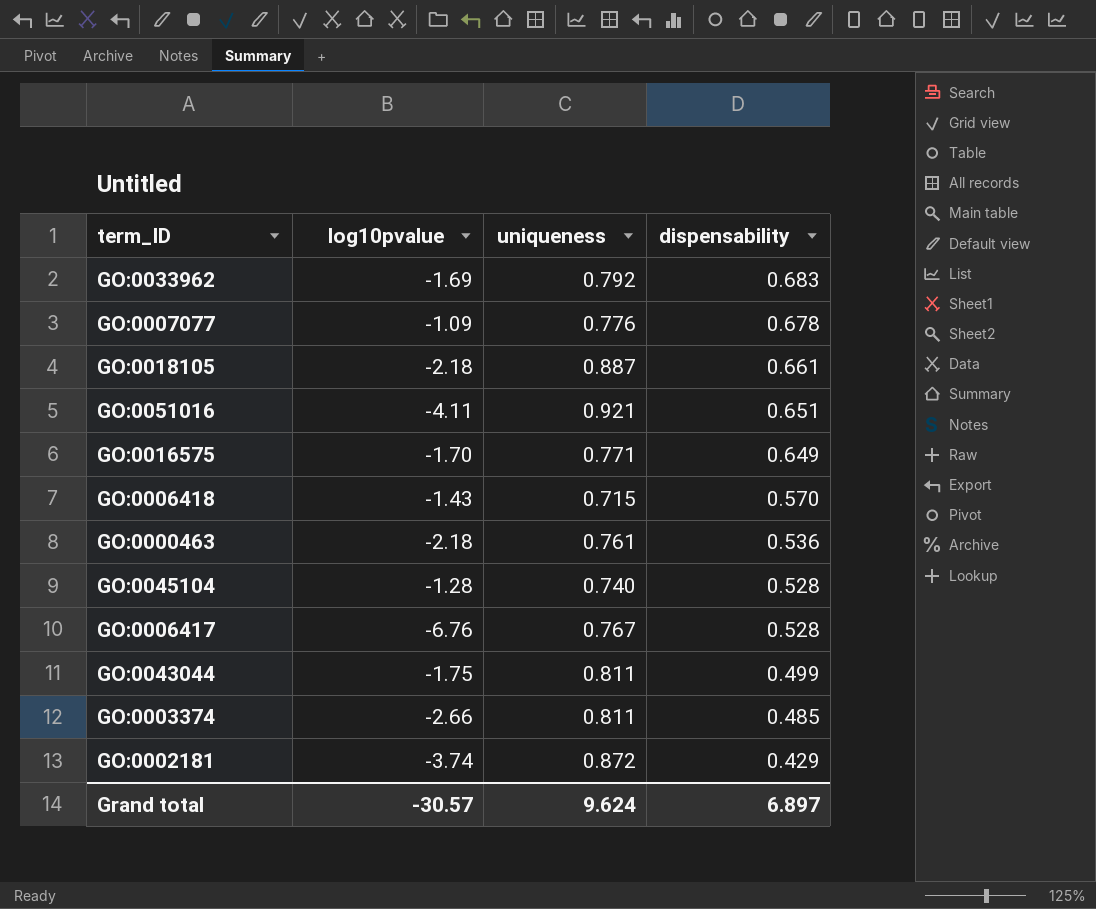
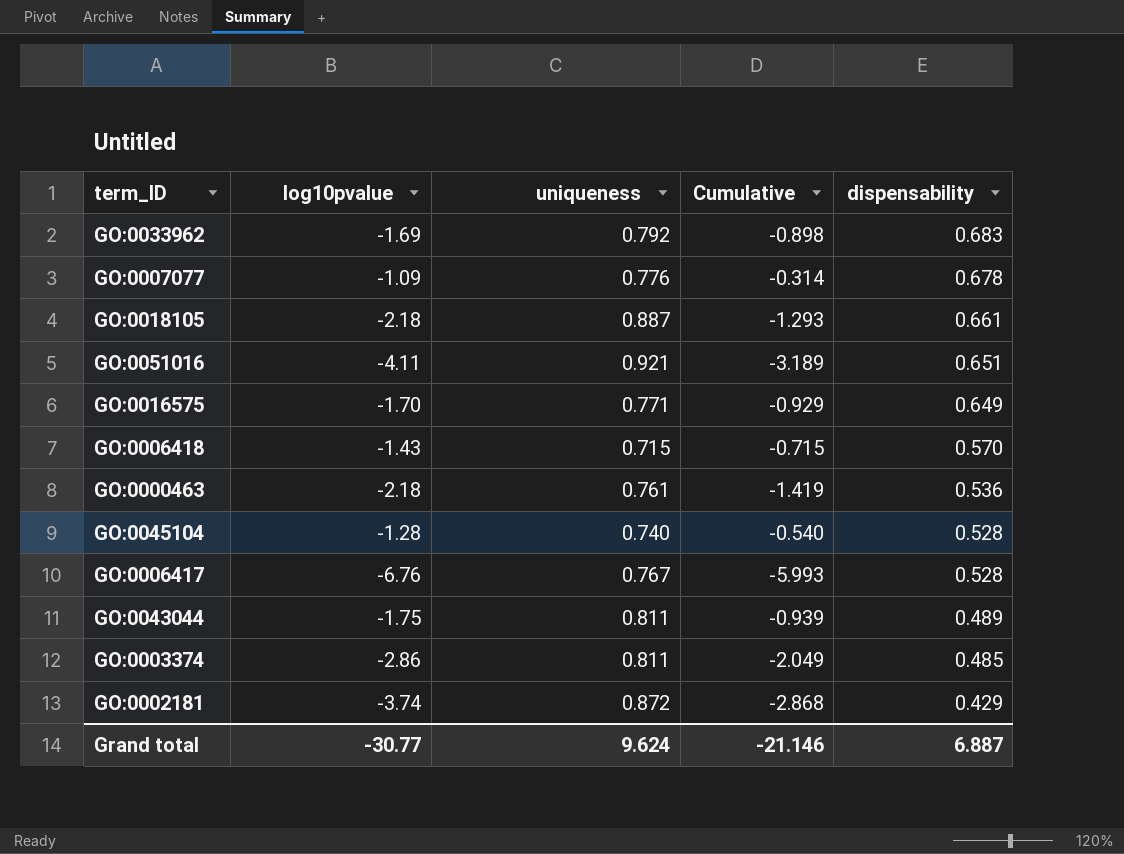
column Cumulative | formula: none -> [log10pvalue] + [uniqueness]
GO:0043044 | dispensability: 0.499 -> 0.489
GO:0003374 | log10pvalue: -2.66 -> -2.86
Grand total | log10pvalue: -30.57 -> -30.77
Grand total | dispensability: 6.897 -> 6.887

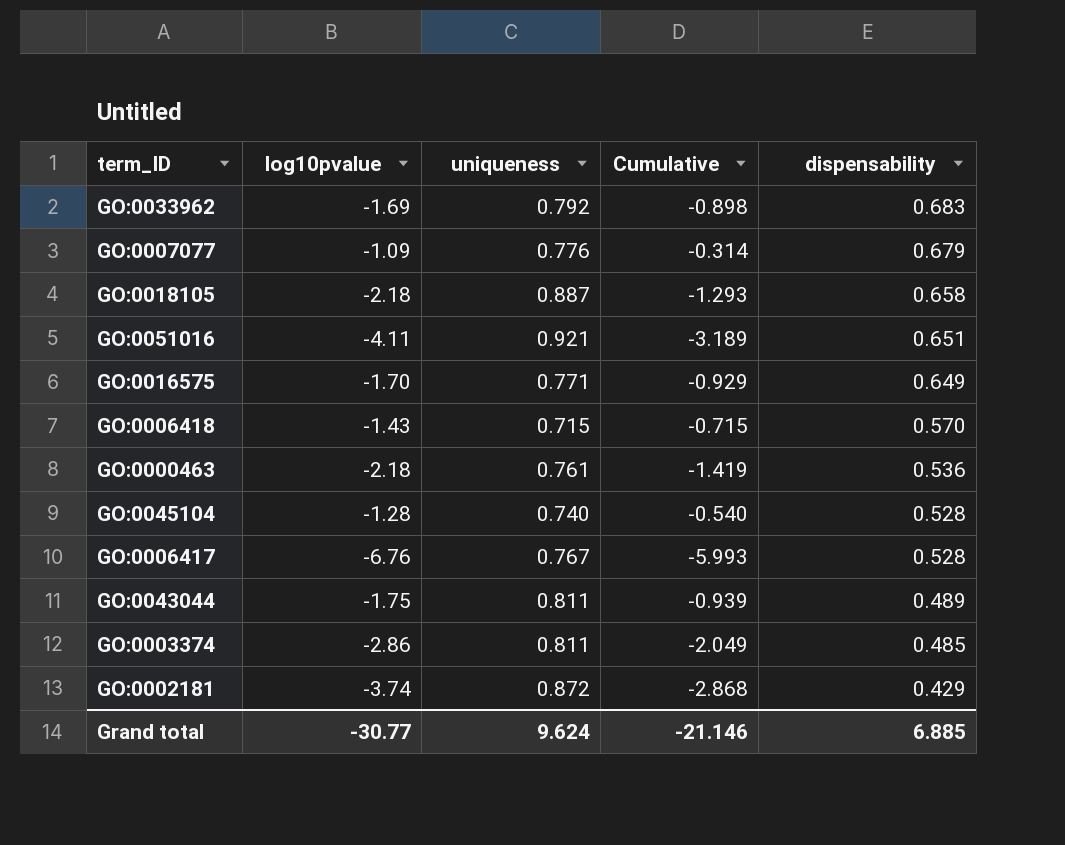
GO:0007077 | dispensability: 0.678 -> 0.679
GO:0018105 | dispensability: 0.661 -> 0.658
Grand total | dispensability: 6.887 -> 6.885

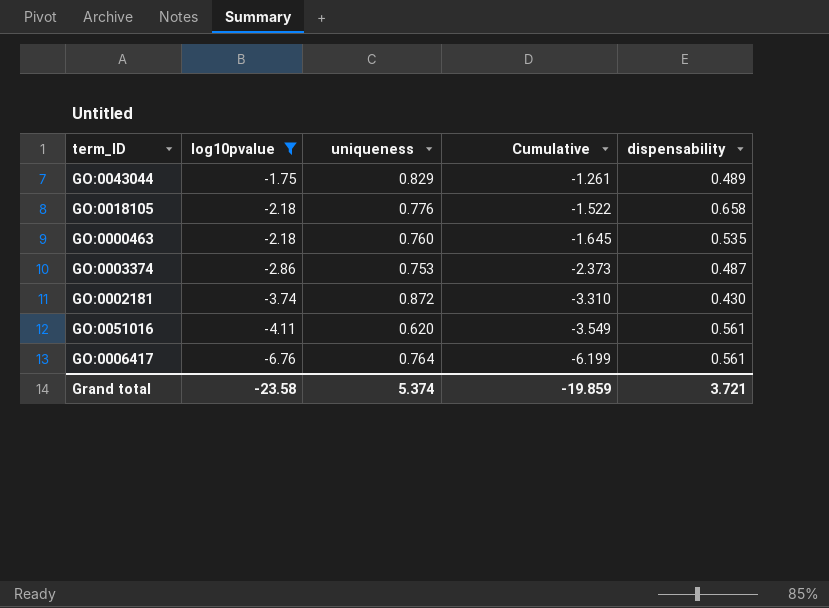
filter: none -> log10pvalue <= -1.75
row order: dispensability descending -> log10pvalue descending
column Cumulative | formula: [log10pvalue] + [uniqueness] -> [log10pvalue] + [dispensability]
GO:0043044 | uniqueness: 0.811 -> 0.829
GO:0018105 | uniqueness: 0.887 -> 0.776
GO:0000463 | uniqueness: 0.761 -> 0.760
GO:0000463 | dispensability: 0.536 -> 0.535
GO:0003374 | uniqueness: 0.811 -> 0.753
GO:0003374 | dispensability: 0.485 -> 0.487
GO:0002181 | dispensability: 0.429 -> 0.430
GO:0051016 | uniqueness: 0.921 -> 0.620
GO:0051016 | dispensability: 0.651 -> 0.561
GO:0006417 | uniqueness: 0.767 -> 0.764
GO:0006417 | dispensability: 0.528 -> 0.561
Grand total | log10pvalue: -30.77 -> -23.58
Grand total | uniqueness: 9.624 -> 5.374
Grand total | Cumulative: -21.146 -> -19.859
Grand total | dispensability: 6.885 -> 3.721

